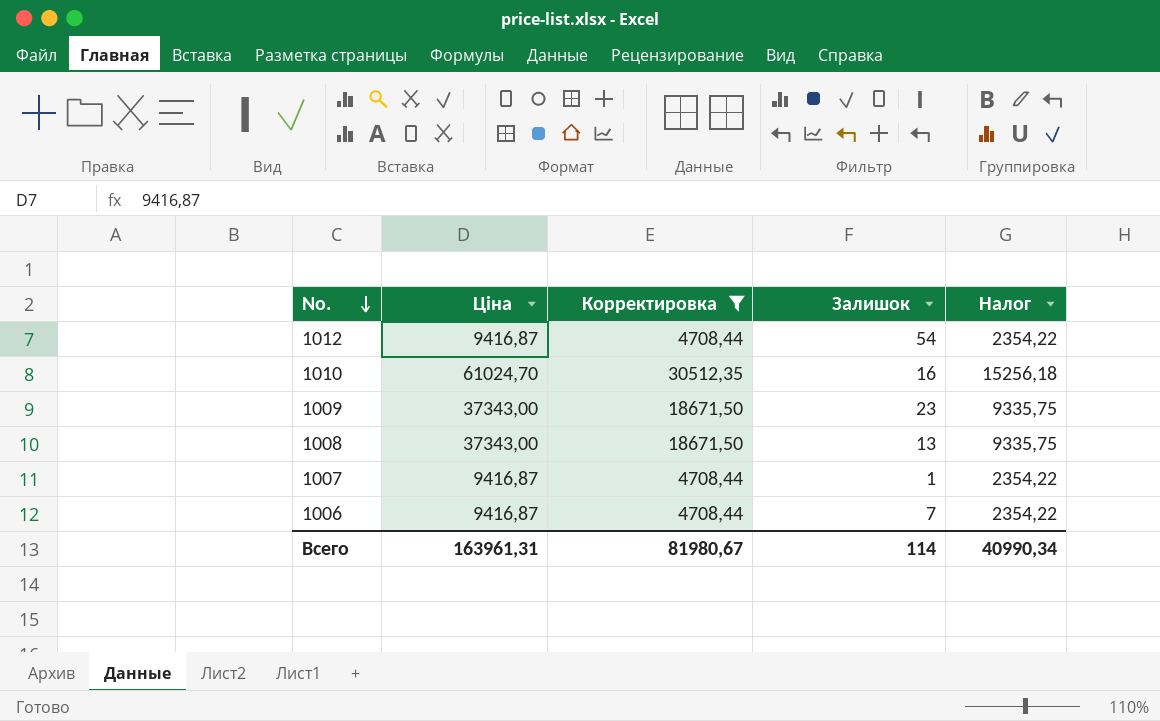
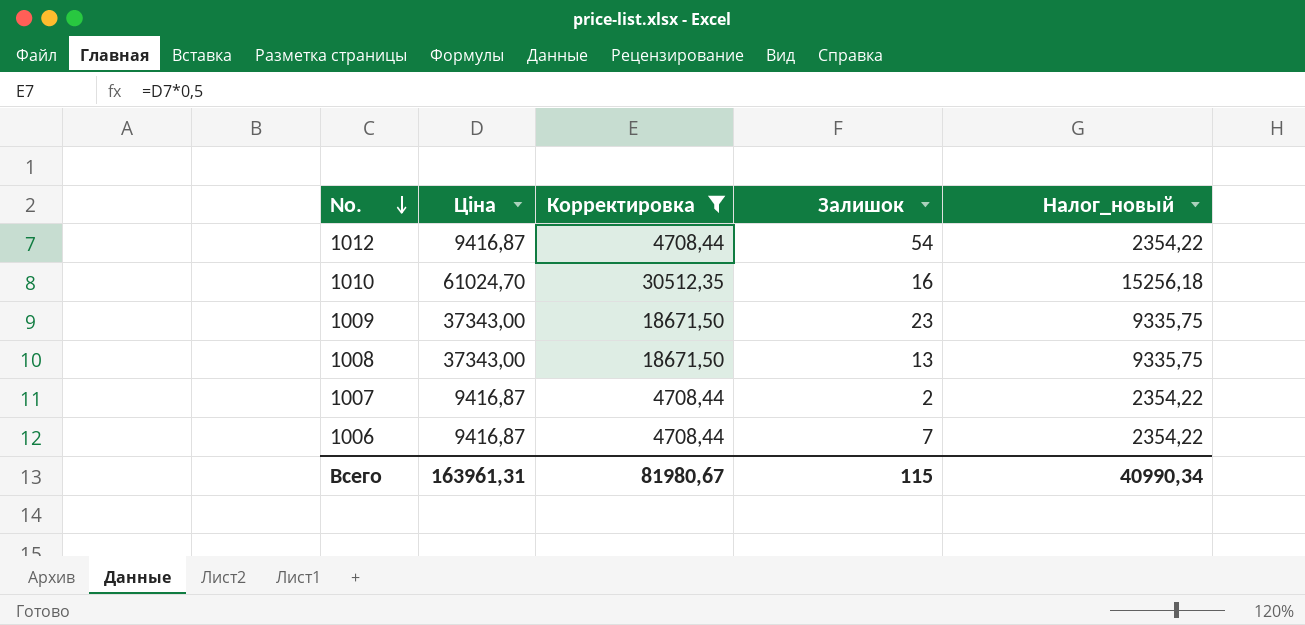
column name: Налог -> Налог_новый
1007 | Залишок: 1 -> 2
Всего | Залишок: 114 -> 115

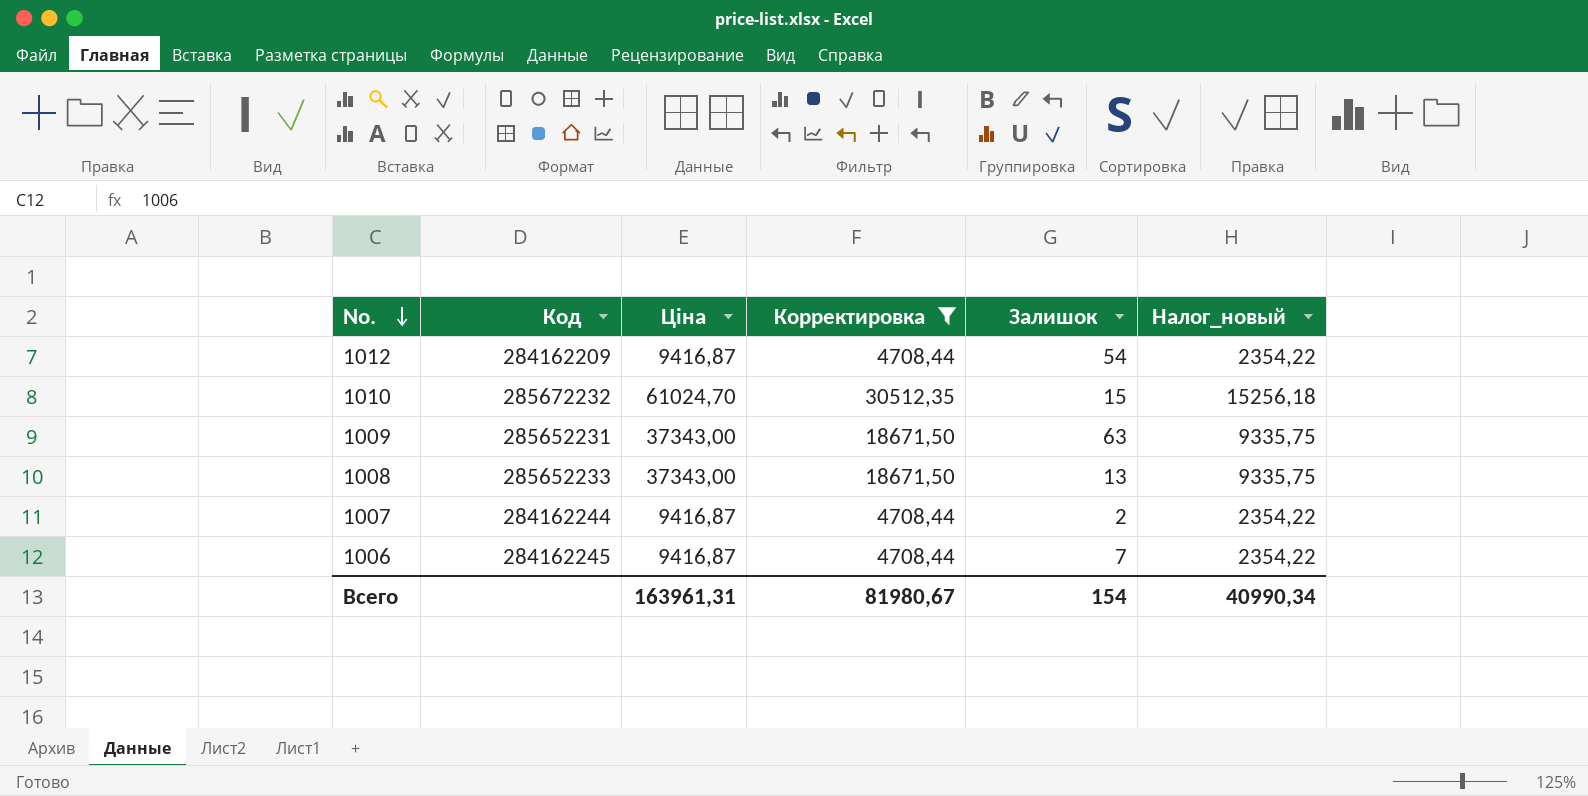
column Код | position: none -> 2
1010 | Залишок: 16 -> 15
1009 | Залишок: 23 -> 63
Всего | Залишок: 115 -> 154

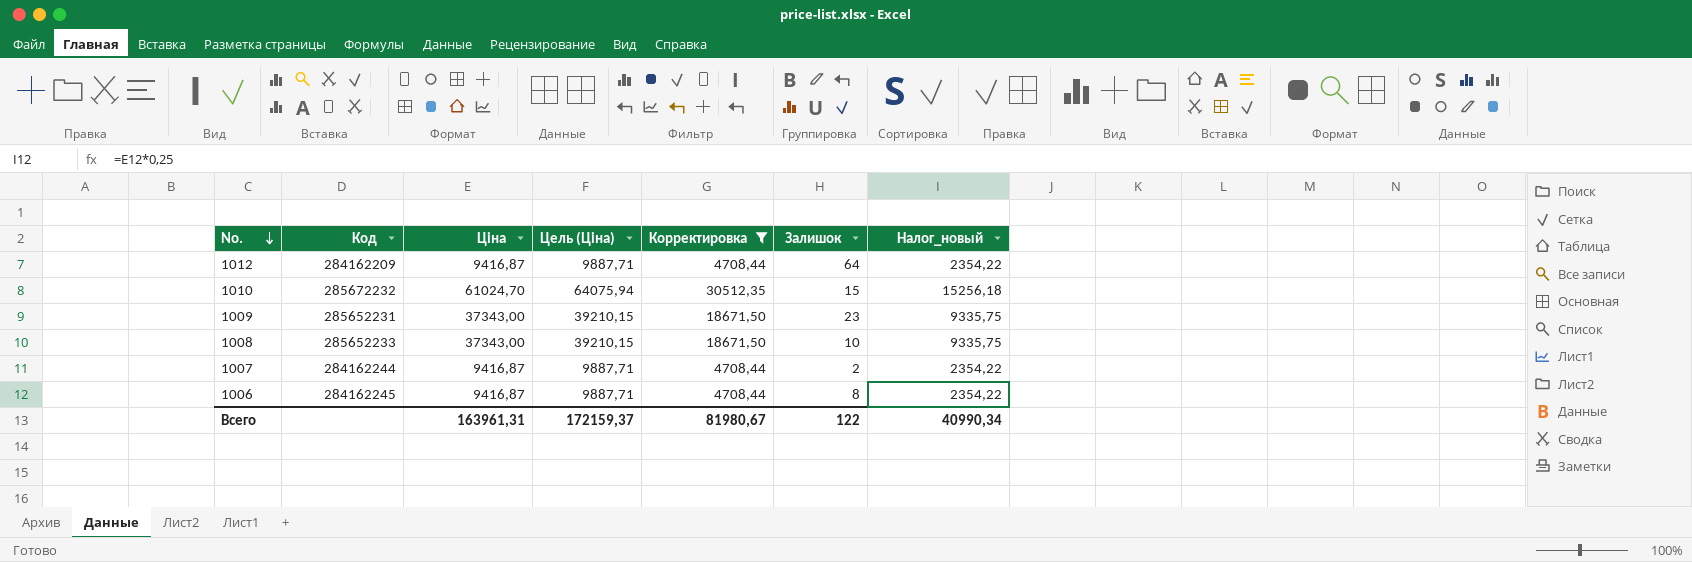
column Цель (Ціна) | formula: none -> [Ціна] * 1,05
1012 | Залишок: 54 -> 64
1009 | Залишок: 63 -> 23
1008 | Залишок: 13 -> 10
1006 | Залишок: 7 -> 8
Всего | Залишок: 154 -> 122

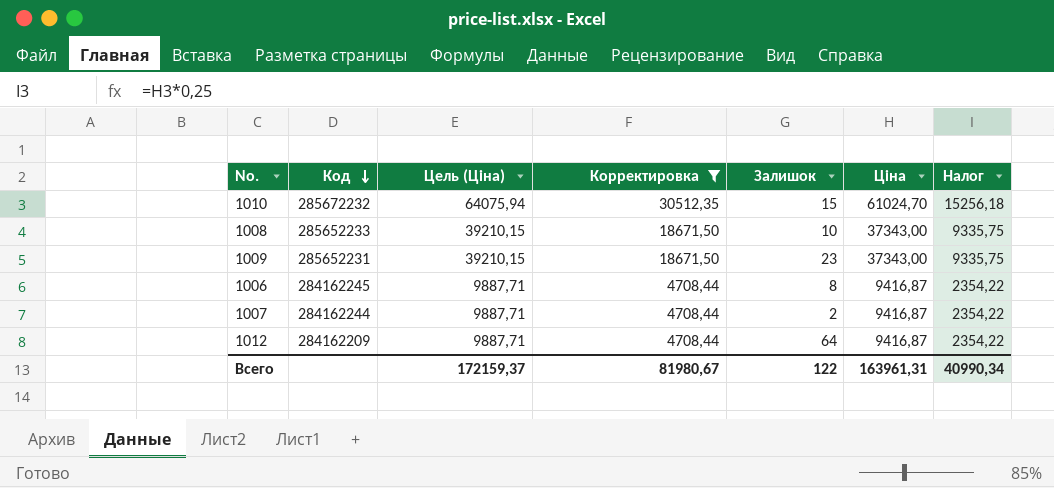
row order: No. descending -> Код descending
column Ціна | position: 3 -> 6
column name: Налог_новый -> Налог

